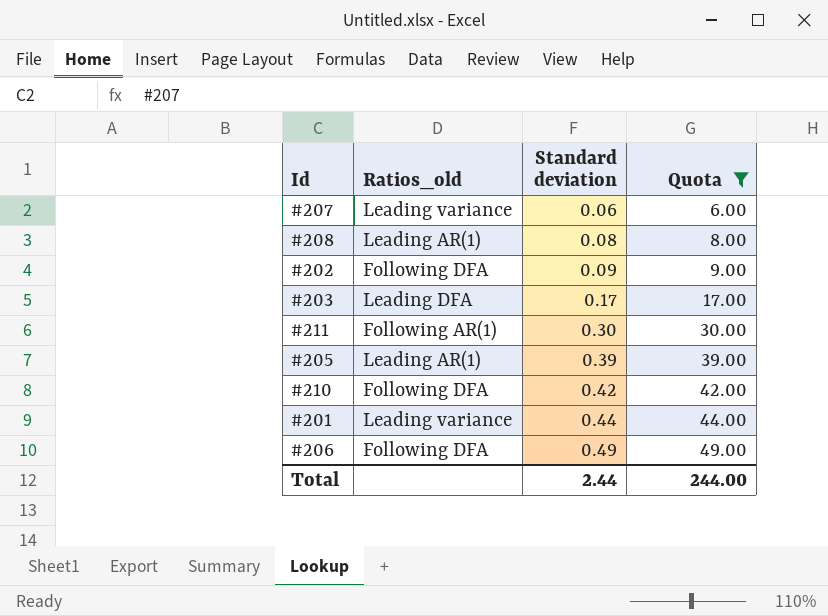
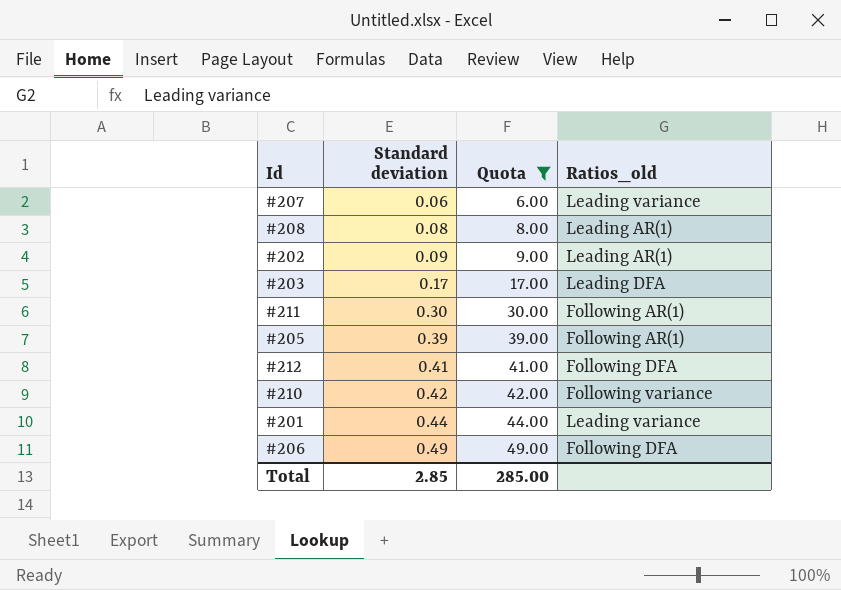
column Ratios_old | position: 2 -> 4
#202 | Ratios_old: Following DFA -> Leading AR(1)
#205 | Ratios_old: Leading AR(1) -> Following AR(1)
row #212: none -> 0.41 | 41.00 | Following DFA
#210 | Ratios_old: Following DFA -> Following variance
Total | Standard deviation: 2.44 -> 2.85
Total | Quota: 244.00 -> 285.00

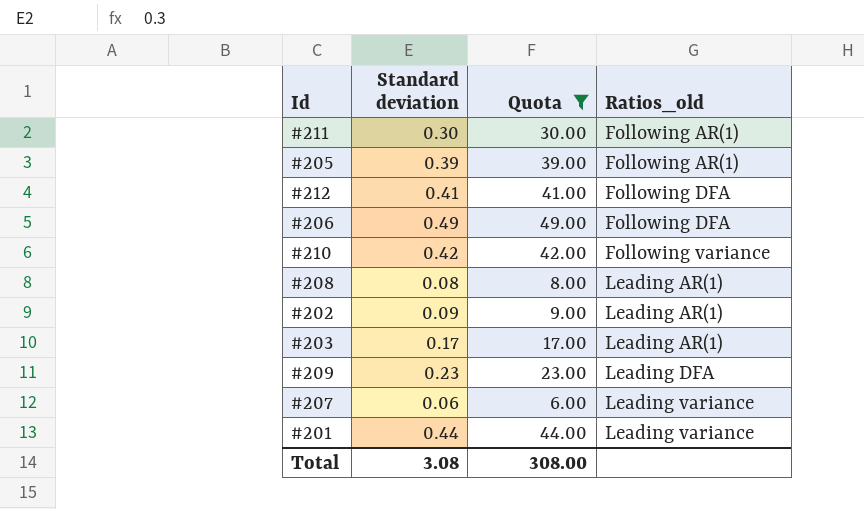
row order: Standard deviation ascending -> Ratios_old ascending
#203 | Ratios_old: Leading DFA -> Leading AR(1)
row #209: none -> 0.23 | 23.00 | Leading DFA
Total | Standard deviation: 2.85 -> 3.08
Total | Quota: 285.00 -> 308.00

